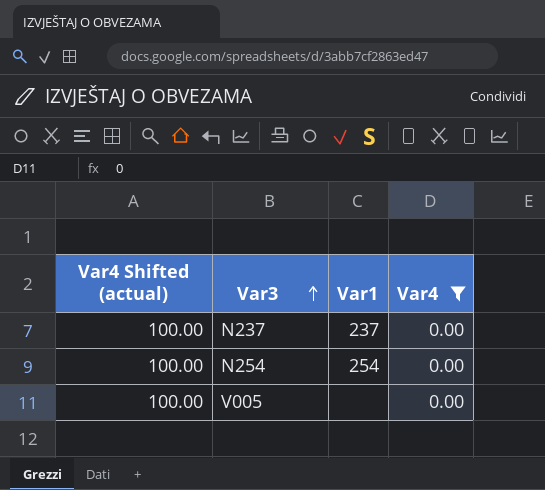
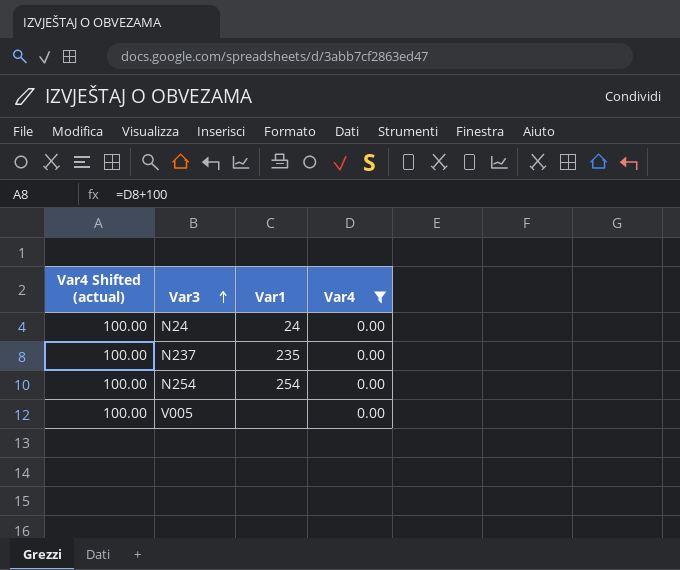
row N24: none -> 100.00 | 24 | 0.00
N237 | Var1: 237 -> 235

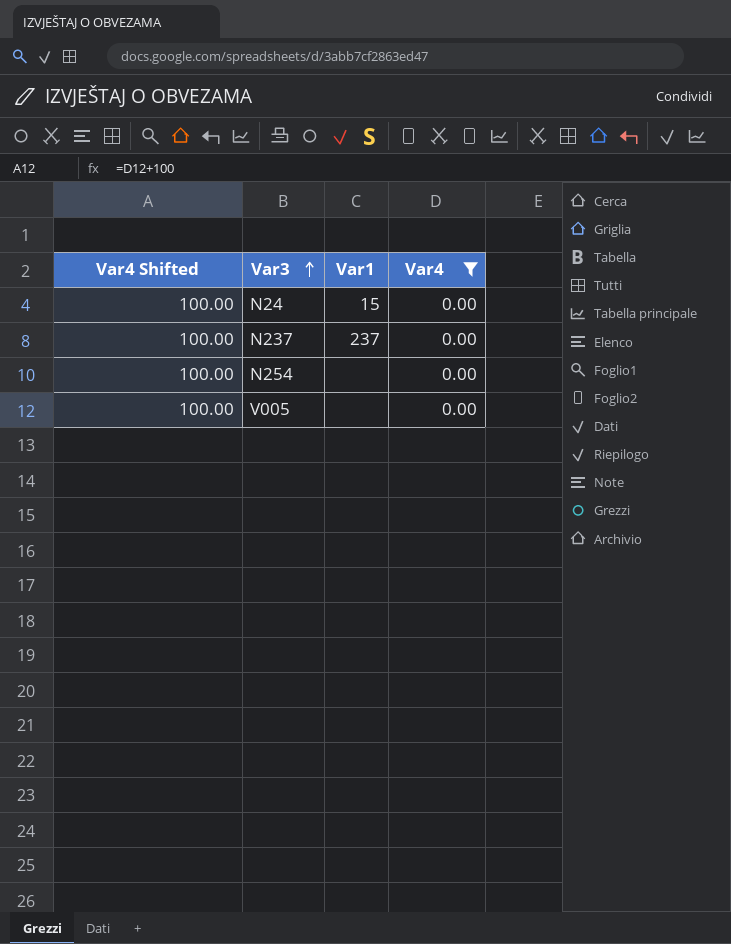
column name: Var4 Shifted (actual) -> Var4 Shifted
N24 | Var1: 24 -> 15
N237 | Var1: 235 -> 237
N254 | Var1: 254 -> none

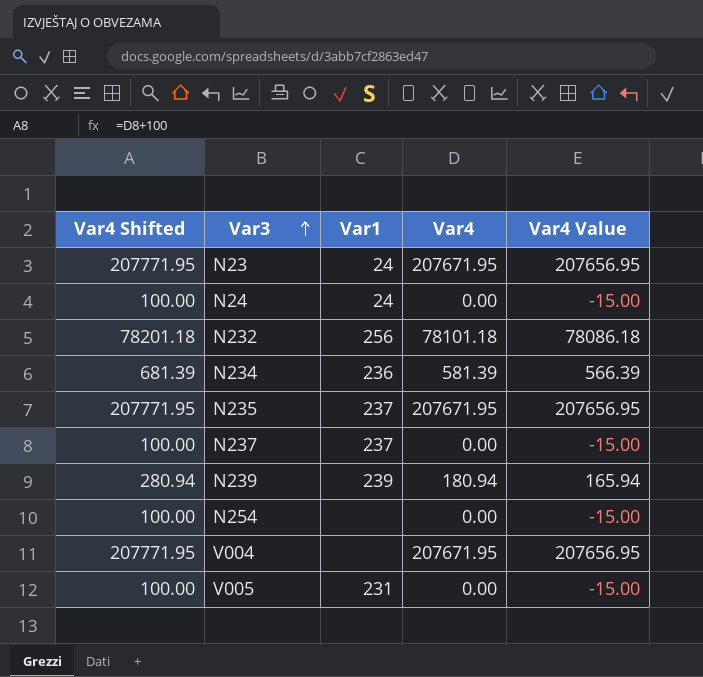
filter: Var4 = 0.00 -> none
column Var4 Value | formula: none -> [Var4] - 15
N24 | Var1: 15 -> 24
V005 | Var1: none -> 231

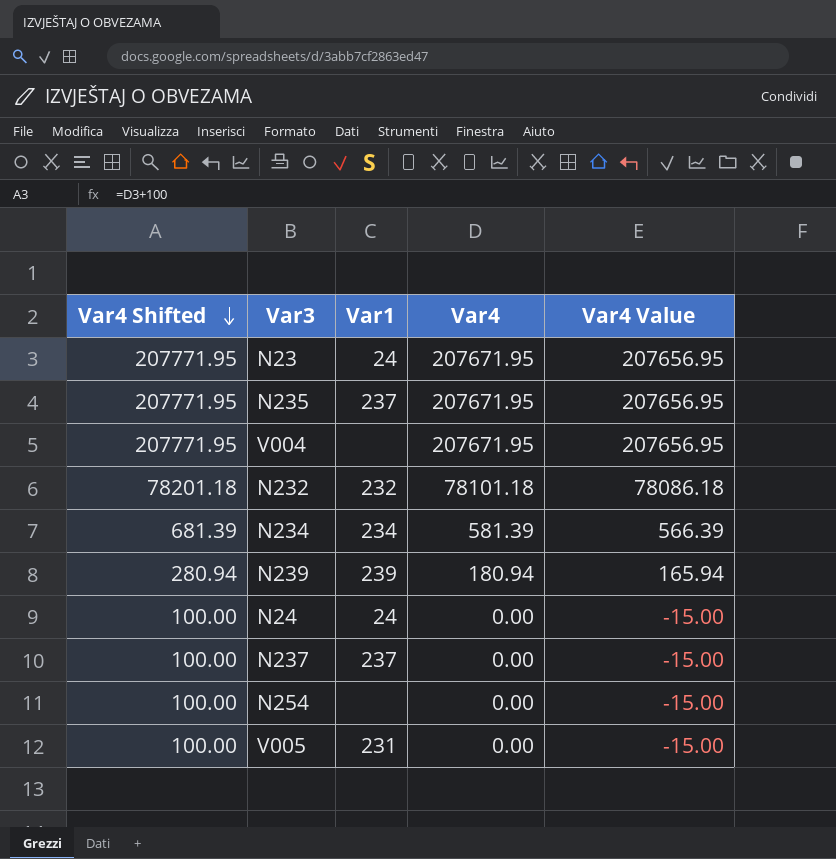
row order: Var3 ascending -> Var4 Shifted descending
N232 | Var1: 256 -> 232
N234 | Var1: 236 -> 234

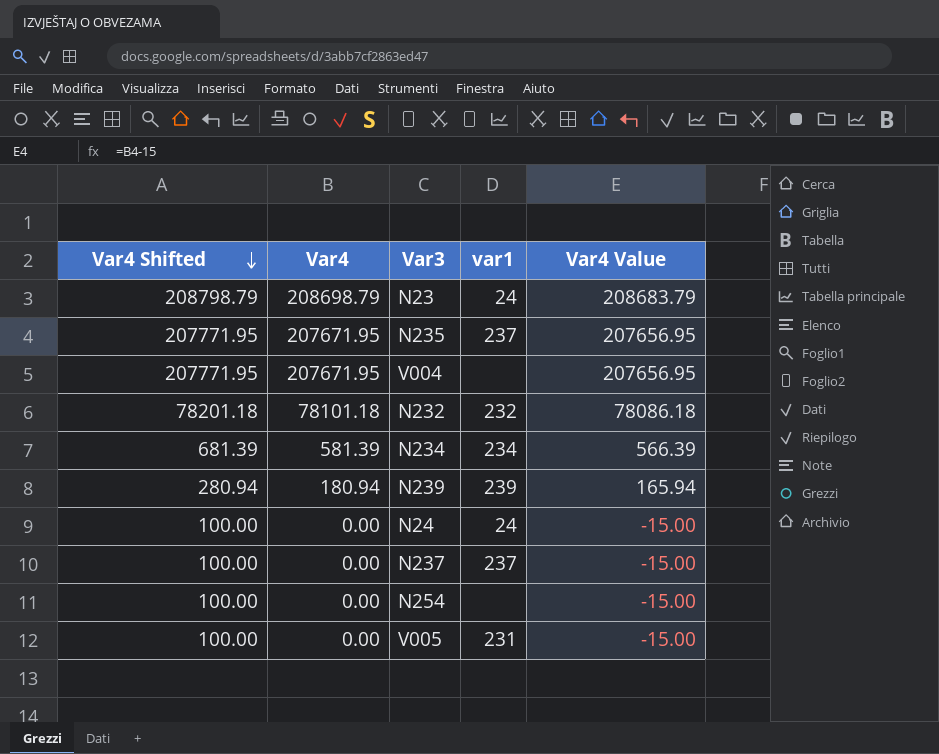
column Var4 | position: 4 -> 2
column name: Var1 -> var1
N23 | Var4 Shifted: 207771.95 -> 208798.79
N23 | Var4: 207671.95 -> 208698.79
N23 | Var4 Value: 207656.95 -> 208683.79

